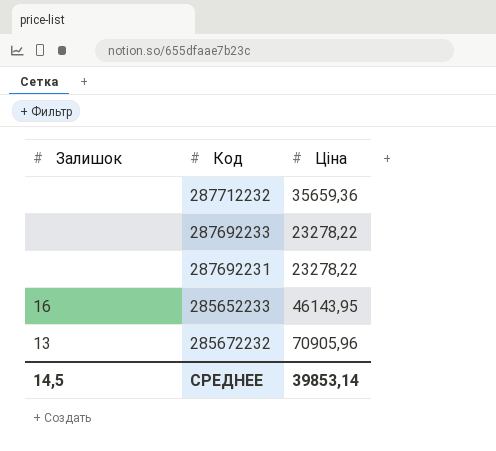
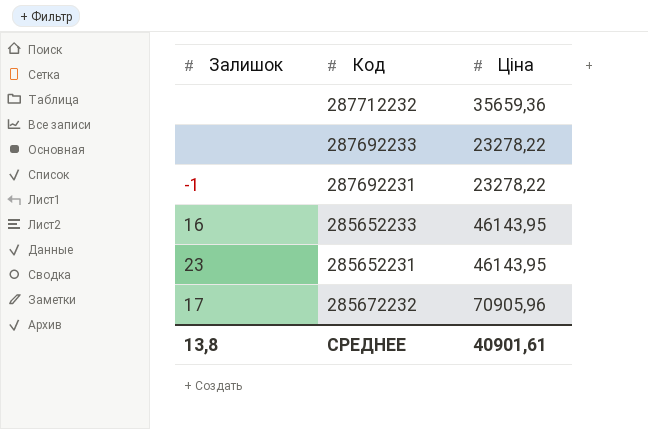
287692231 | Залишок: none -> -1
row 285652231: none -> 23 | 46143,95
285672232 | Залишок: 13 -> 17
СРЕДНЕЕ | Залишок: 14,5 -> 13,8
СРЕДНЕЕ | Ціна: 39853,14 -> 40901,61

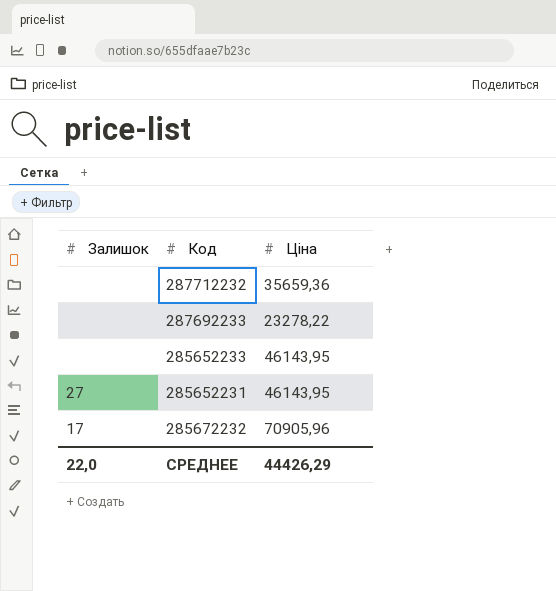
row 287692231: -1 | 23278,22 -> none
285652233 | Залишок: 16 -> none
285652231 | Залишок: 23 -> 27
СРЕДНЕЕ | Залишок: 13,8 -> 22,0
СРЕДНЕЕ | Ціна: 40901,61 -> 44426,29

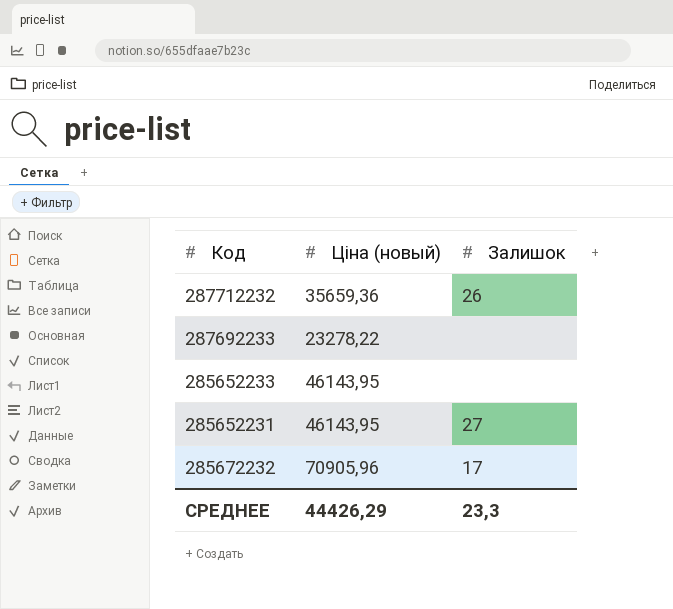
column name: Ціна -> Ціна (новый)
column Залишок | position: 1 -> 3
287712232 | Залишок: none -> 26
СРЕДНЕЕ | Залишок: 22,0 -> 23,3

